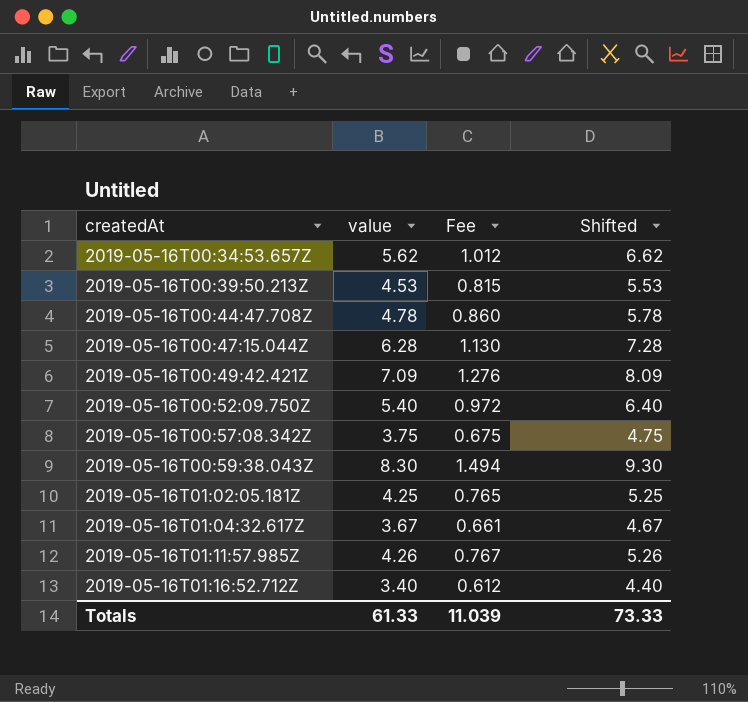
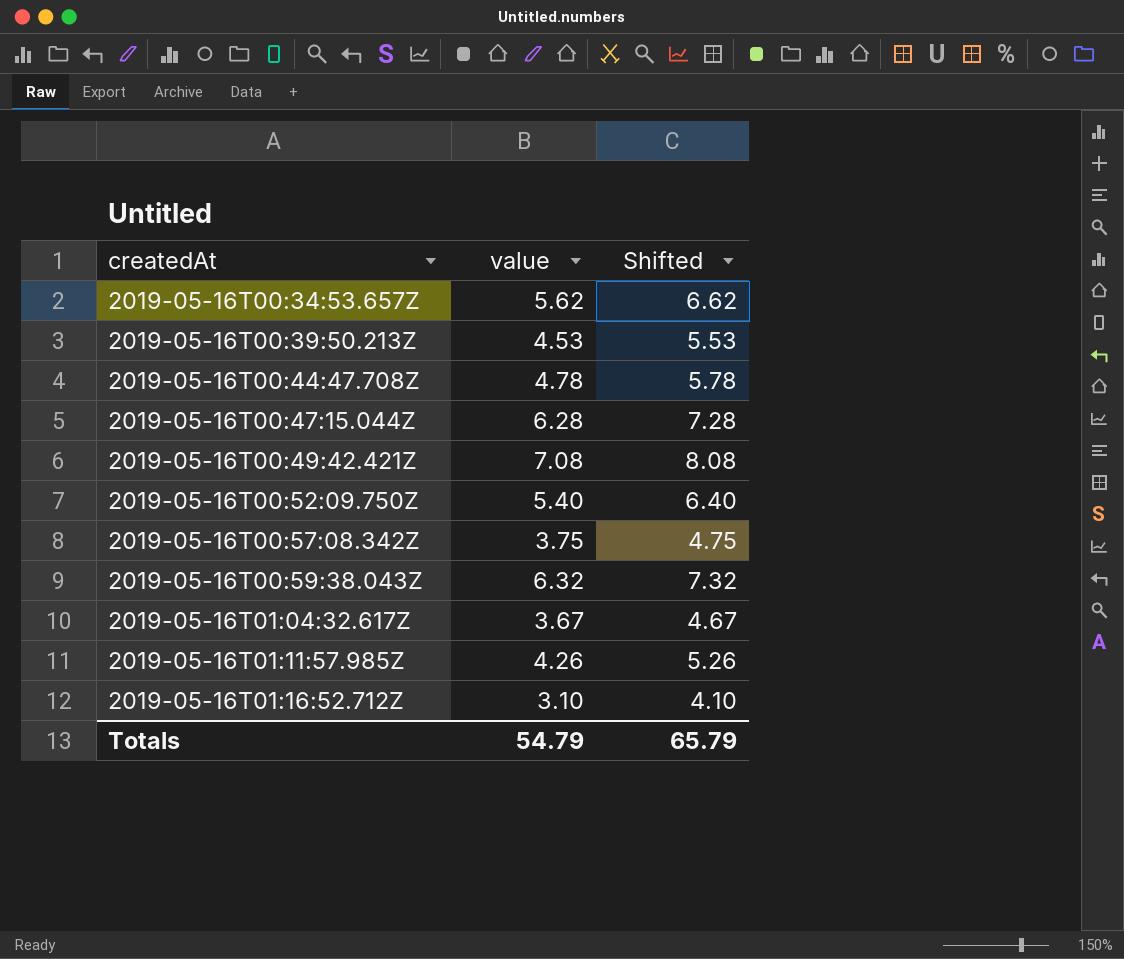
column Fee | formula: [value] * 0.18 -> none
row 2019-05-16T01:02:05.181Z: 4.25 | 0.765 | 5.25 -> none
2019-05-16T00:49:42.421Z | value: 7.09 -> 7.08
2019-05-16T00:49:42.421Z | Shifted: 8.09 -> 8.08
2019-05-16T00:59:38.043Z | value: 8.30 -> 6.32
2019-05-16T00:59:38.043Z | Shifted: 9.30 -> 7.32
2019-05-16T01:16:52.712Z | value: 3.40 -> 3.10
2019-05-16T01:16:52.712Z | Shifted: 4.40 -> 4.10
Totals | value: 61.33 -> 54.79
Totals | Shifted: 73.33 -> 65.79

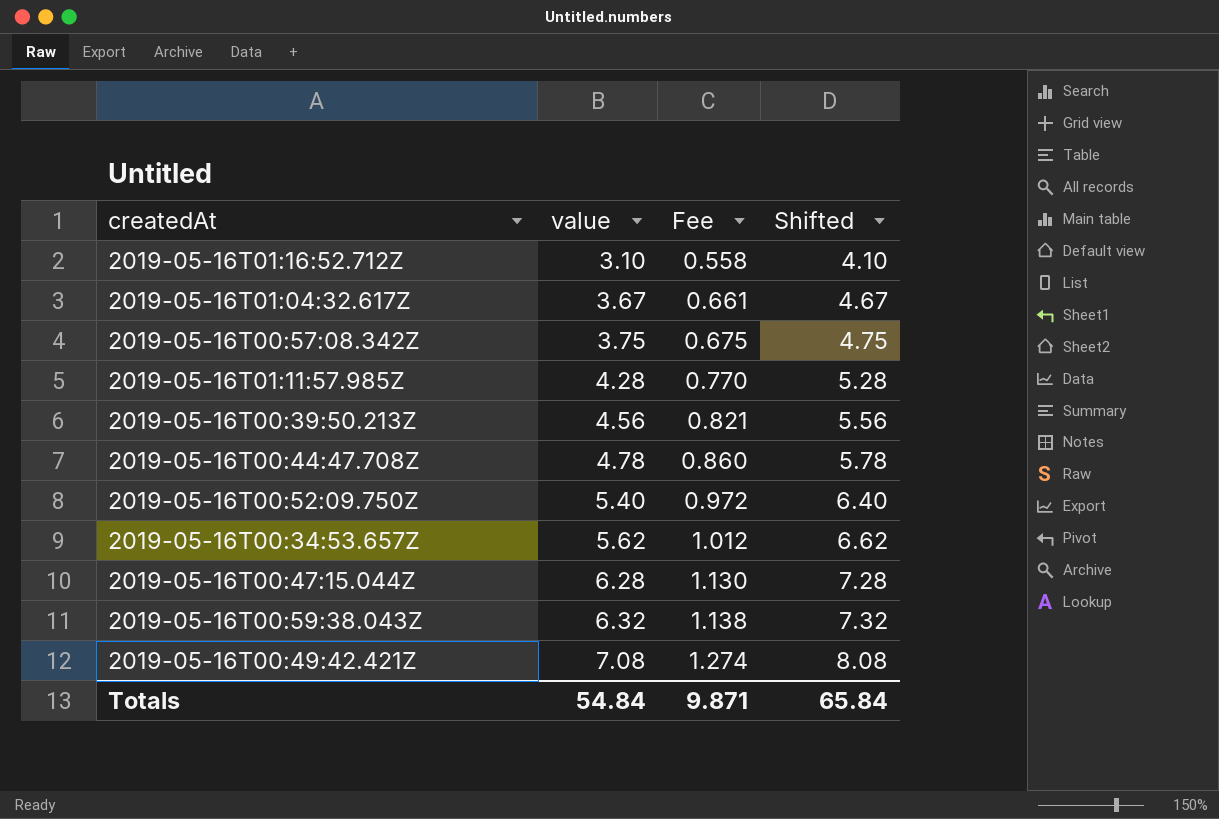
row order: createdAt ascending -> value ascending
column Fee | formula: none -> [value] * 0.18
2019-05-16T01:11:57.985Z | value: 4.26 -> 4.28
2019-05-16T01:11:57.985Z | Shifted: 5.26 -> 5.28
2019-05-16T00:39:50.213Z | value: 4.53 -> 4.56
2019-05-16T00:39:50.213Z | Shifted: 5.53 -> 5.56
Totals | value: 54.79 -> 54.84
Totals | Shifted: 65.79 -> 65.84

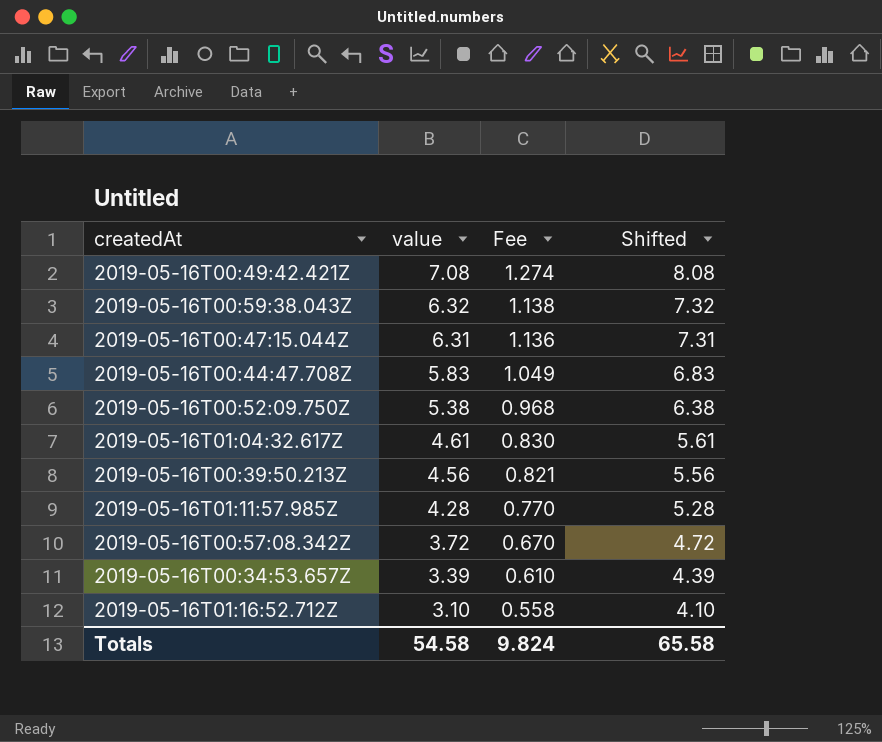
row order: value ascending -> value descending
2019-05-16T00:47:15.044Z | value: 6.28 -> 6.31
2019-05-16T00:47:15.044Z | Fee: 1.130 -> 1.136
2019-05-16T00:47:15.044Z | Shifted: 7.28 -> 7.31
2019-05-16T00:44:47.708Z | value: 4.78 -> 5.83
2019-05-16T00:44:47.708Z | Fee: 0.860 -> 1.049
2019-05-16T00:44:47.708Z | Shifted: 5.78 -> 6.83
2019-05-16T00:52:09.750Z | value: 5.40 -> 5.38
2019-05-16T00:52:09.750Z | Fee: 0.972 -> 0.968
2019-05-16T00:52:09.750Z | Shifted: 6.40 -> 6.38
2019-05-16T01:04:32.617Z | value: 3.67 -> 4.61
2019-05-16T01:04:32.617Z | Fee: 0.661 -> 0.830
2019-05-16T01:04:32.617Z | Shifted: 4.67 -> 5.61
2019-05-16T00:57:08.342Z | value: 3.75 -> 3.72
2019-05-16T00:57:08.342Z | Fee: 0.675 -> 0.670
2019-05-16T00:57:08.342Z | Shifted: 4.75 -> 4.72
2019-05-16T00:34:53.657Z | value: 5.62 -> 3.39
2019-05-16T00:34:53.657Z | Fee: 1.012 -> 0.610
2019-05-16T00:34:53.657Z | Shifted: 6.62 -> 4.39
Totals | value: 54.84 -> 54.58
Totals | Fee: 9.871 -> 9.824
Totals | Shifted: 65.84 -> 65.58

